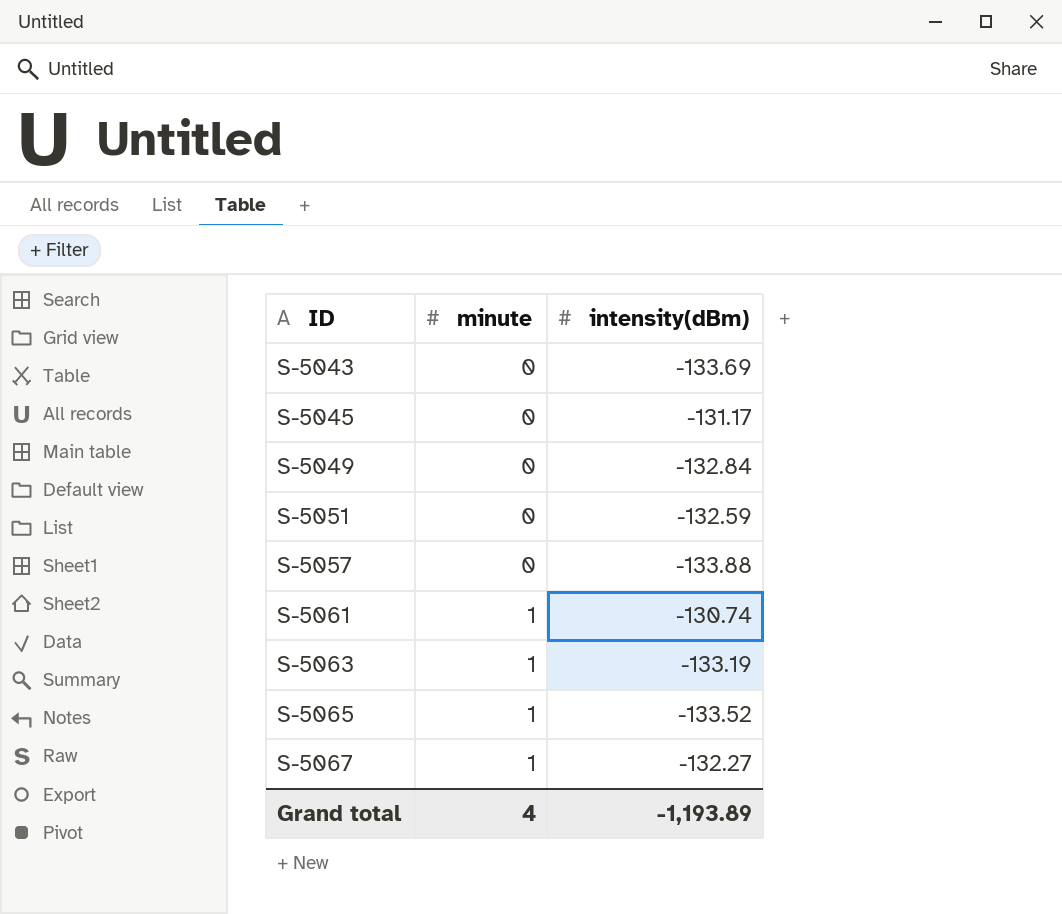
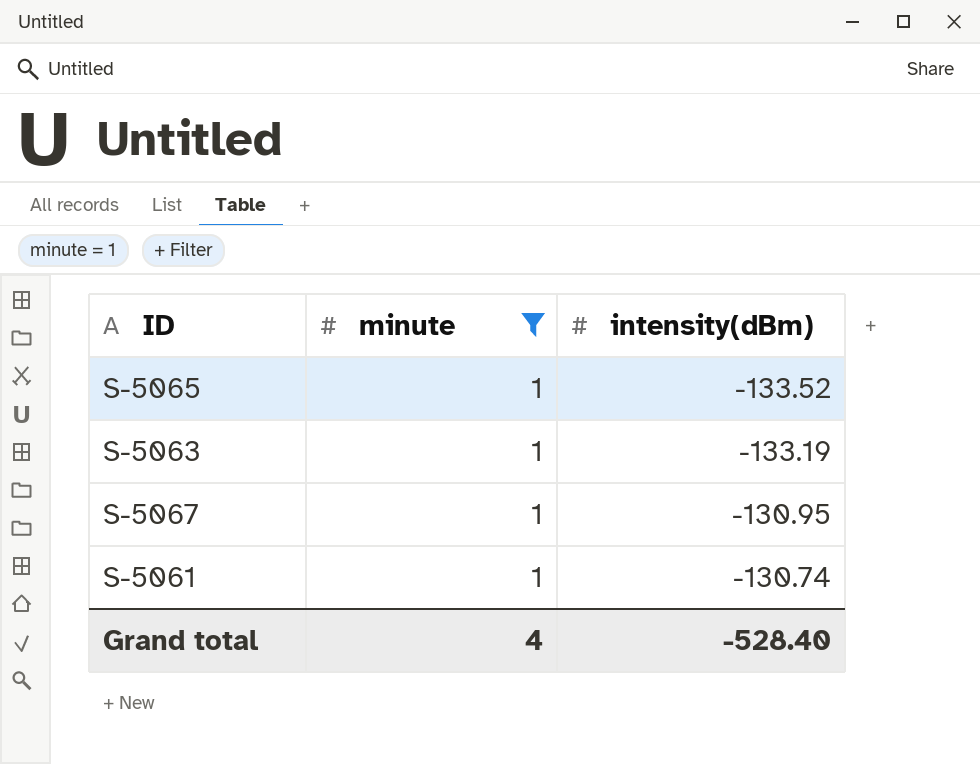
filter: none -> minute = 1
row order: ID ascending -> intensity(dBm) ascending
S-5067 | intensity(dBm): -132.27 -> -130.95
Grand total | intensity(dBm): -1,193.89 -> -528.40

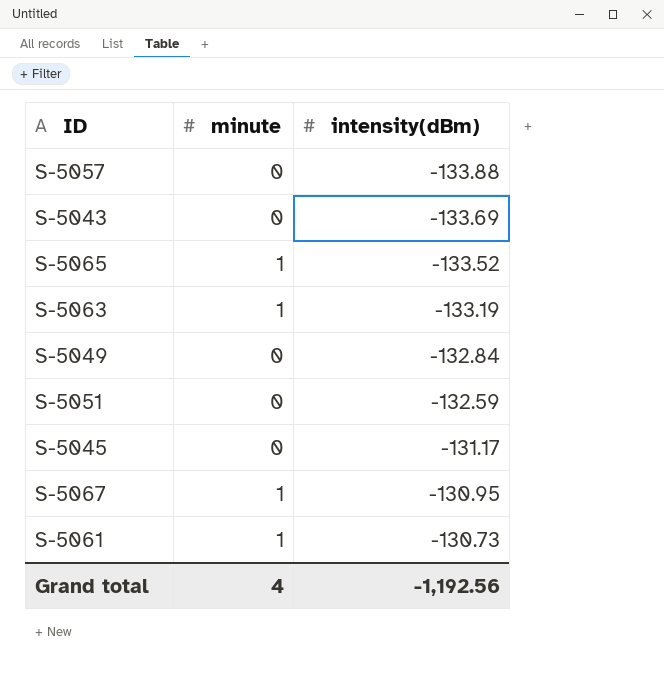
filter: minute = 1 -> none
S-5061 | intensity(dBm): -130.74 -> -130.73
Grand total | intensity(dBm): -528.40 -> -1,192.56

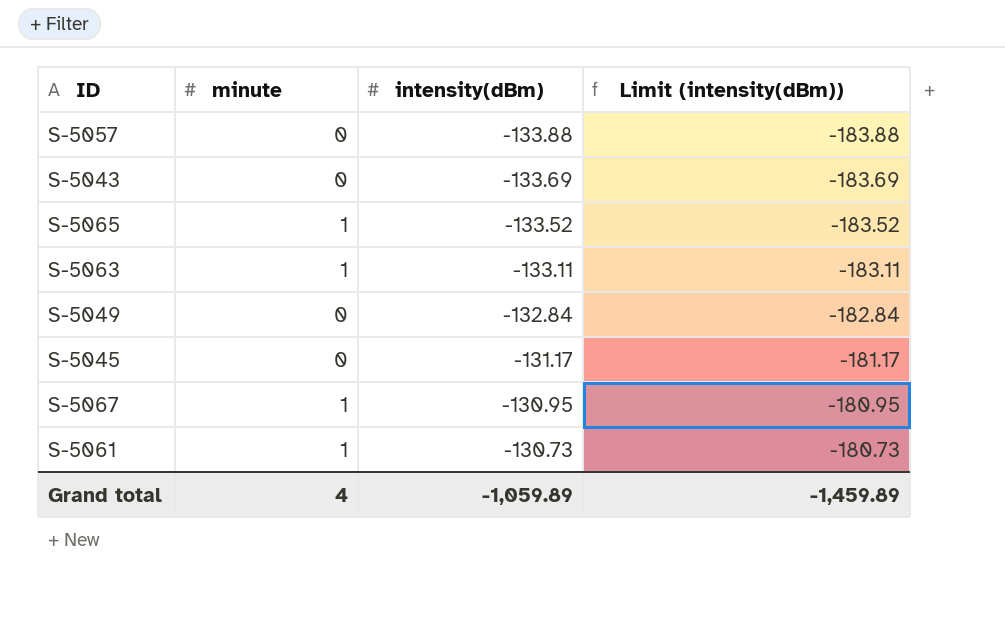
column Limit (intensity(dBm)) | formula: none -> [intensity(dBm)] - 50
row S-5051: 0 | -132.59 -> none
S-5063 | intensity(dBm): -133.19 -> -133.11
Grand total | intensity(dBm): -1,192.56 -> -1,059.89

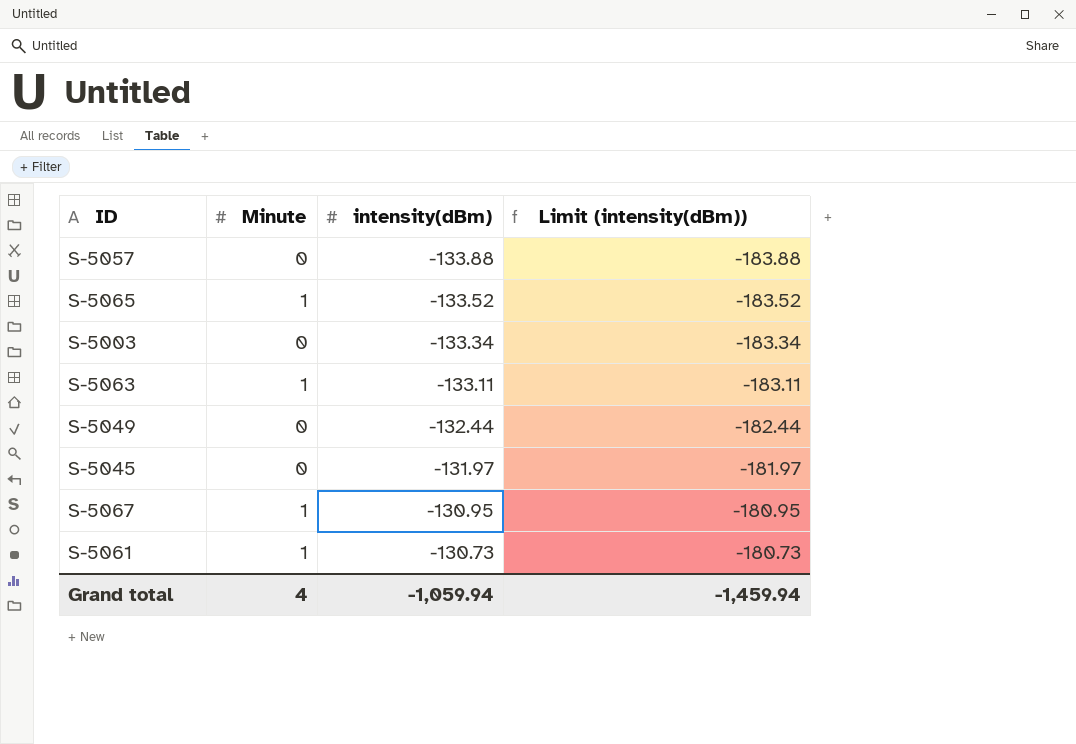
column name: minute -> Minute
row S-5043: 0 | -133.69 | -183.69 -> none
row S-5003: none -> 0 | -133.34 | -183.34
S-5049 | intensity(dBm): -132.84 -> -132.44
S-5049 | Limit (intensity(dBm)): -182.84 -> -182.44
S-5045 | intensity(dBm): -131.17 -> -131.97
S-5045 | Limit (intensity(dBm)): -181.17 -> -181.97
Grand total | intensity(dBm): -1,059.89 -> -1,059.94
Grand total | Limit (intensity(dBm)): -1,459.89 -> -1,459.94

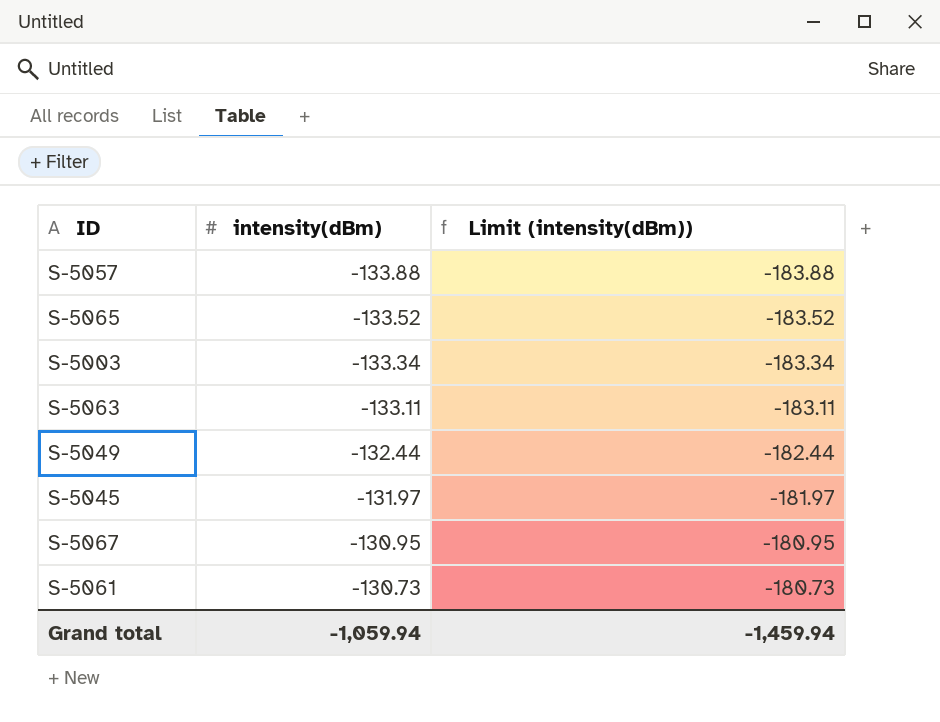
column Minute | position: 2 -> none

